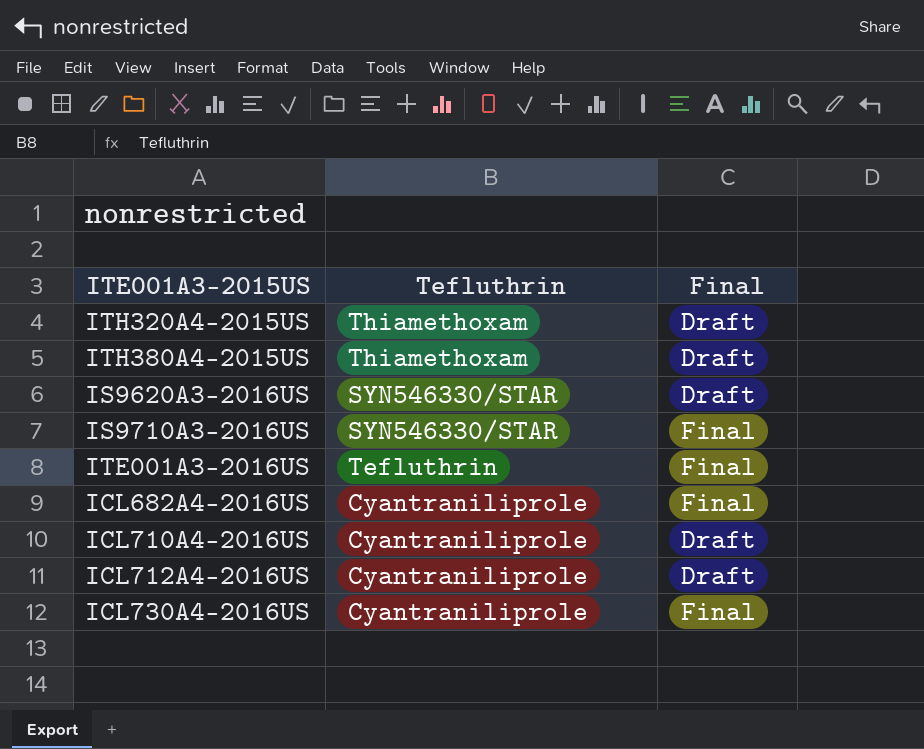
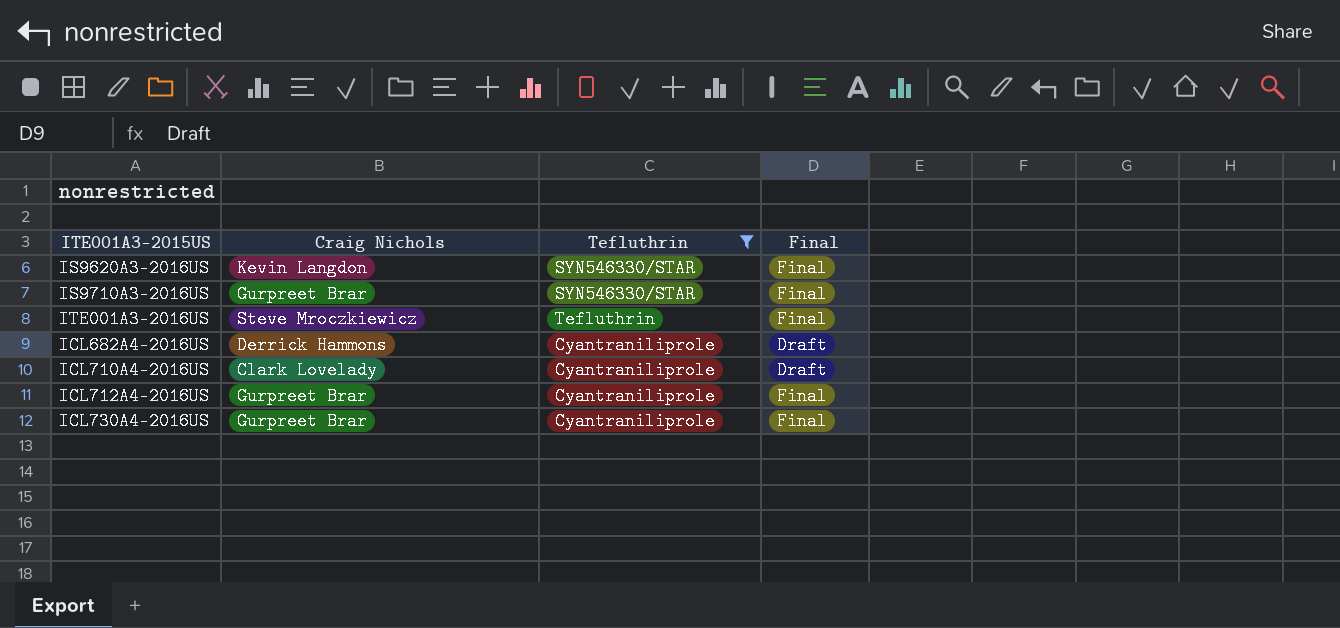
filter: none -> Tefluthrin != Thiamethoxam
column Craig Nichols | position: none -> 2
IS9620A3-2016US | Final: Draft -> Final
ICL682A4-2016US | Final: Final -> Draft
ICL712A4-2016US | Final: Draft -> Final

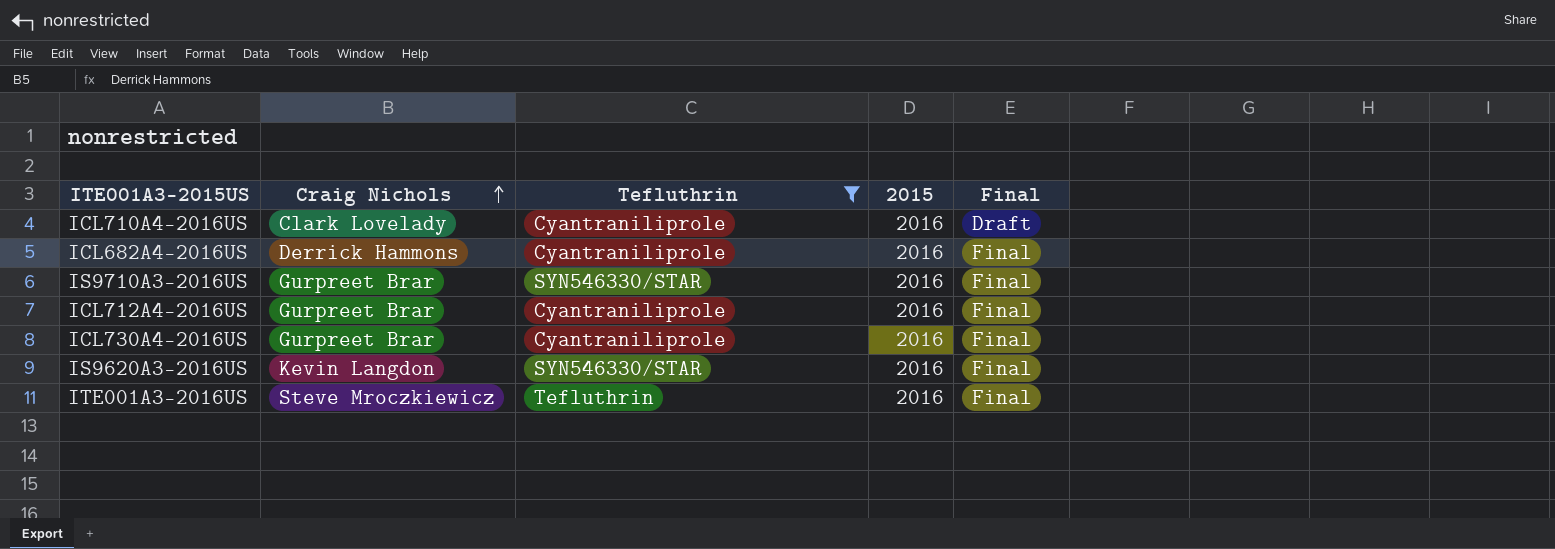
row order: none -> Craig Nichols ascending
column 2015 | position: none -> 4
ICL682A4-2016US | Final: Draft -> Final

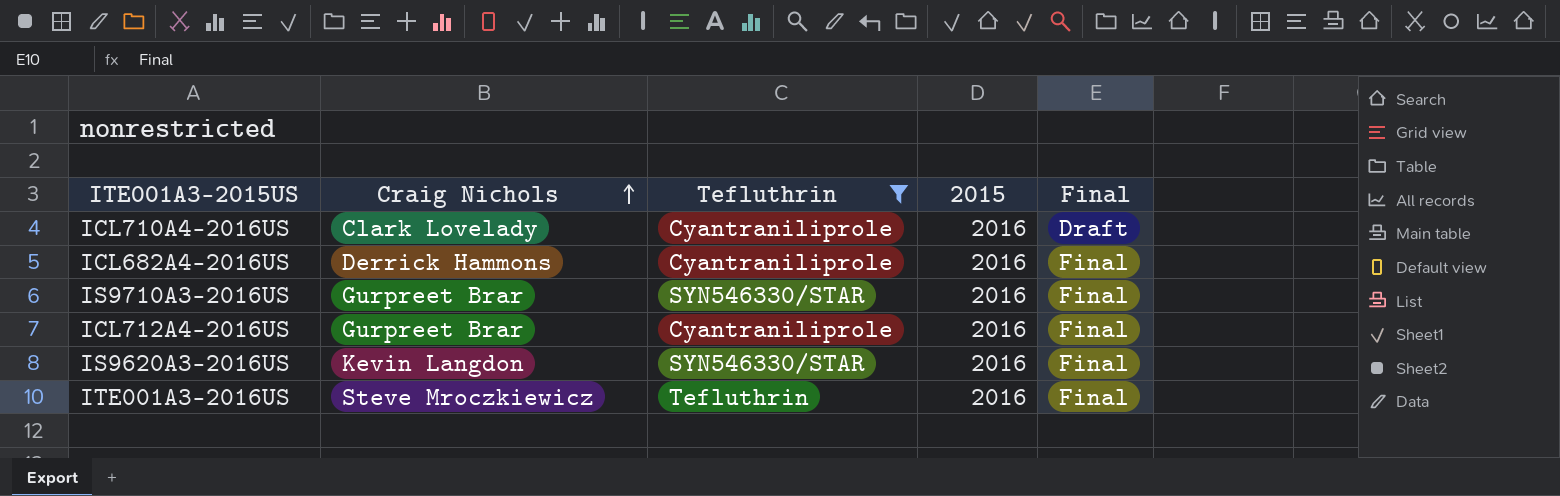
row ICL730A4-2016US: Gurpreet Brar | Cyantraniliprole | 2016 | Final -> none

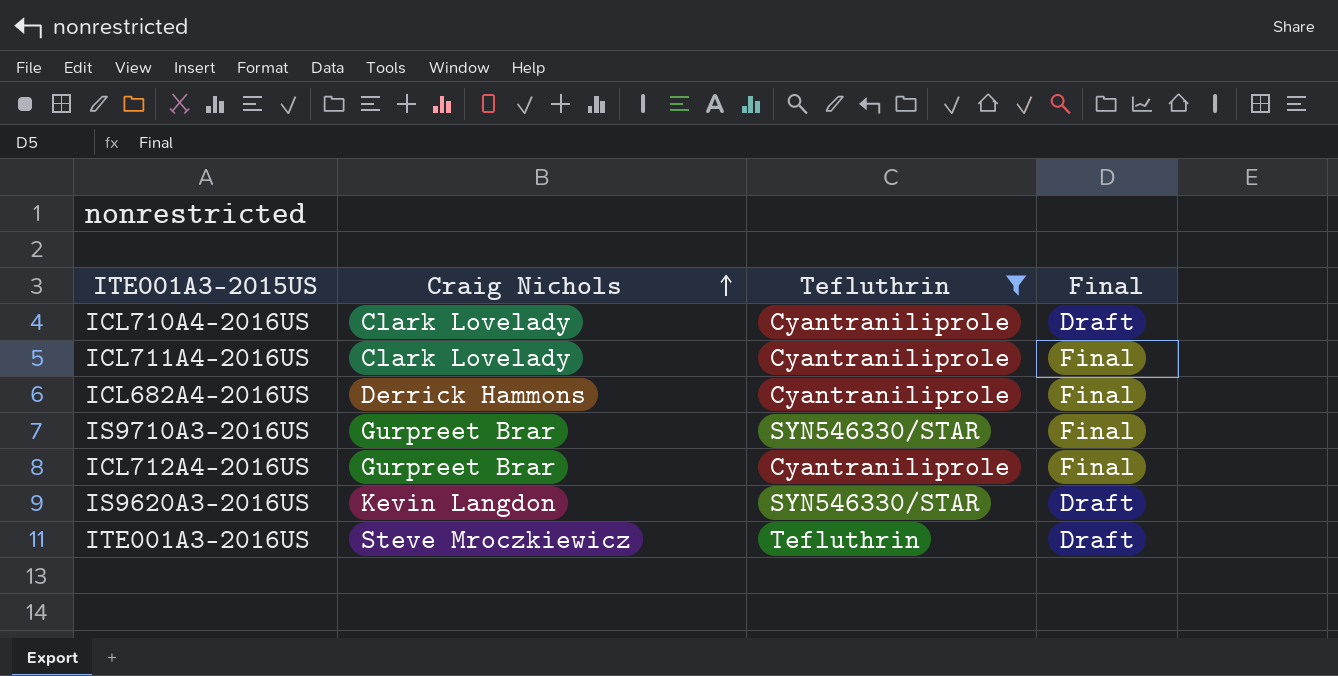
column 2015 | position: 4 -> none
row ICL711A4-2016US: none -> Clark Lovelady | Cyantraniliprole | Final
IS9620A3-2016US | Final: Final -> Draft
ITE001A3-2016US | Final: Final -> Draft

